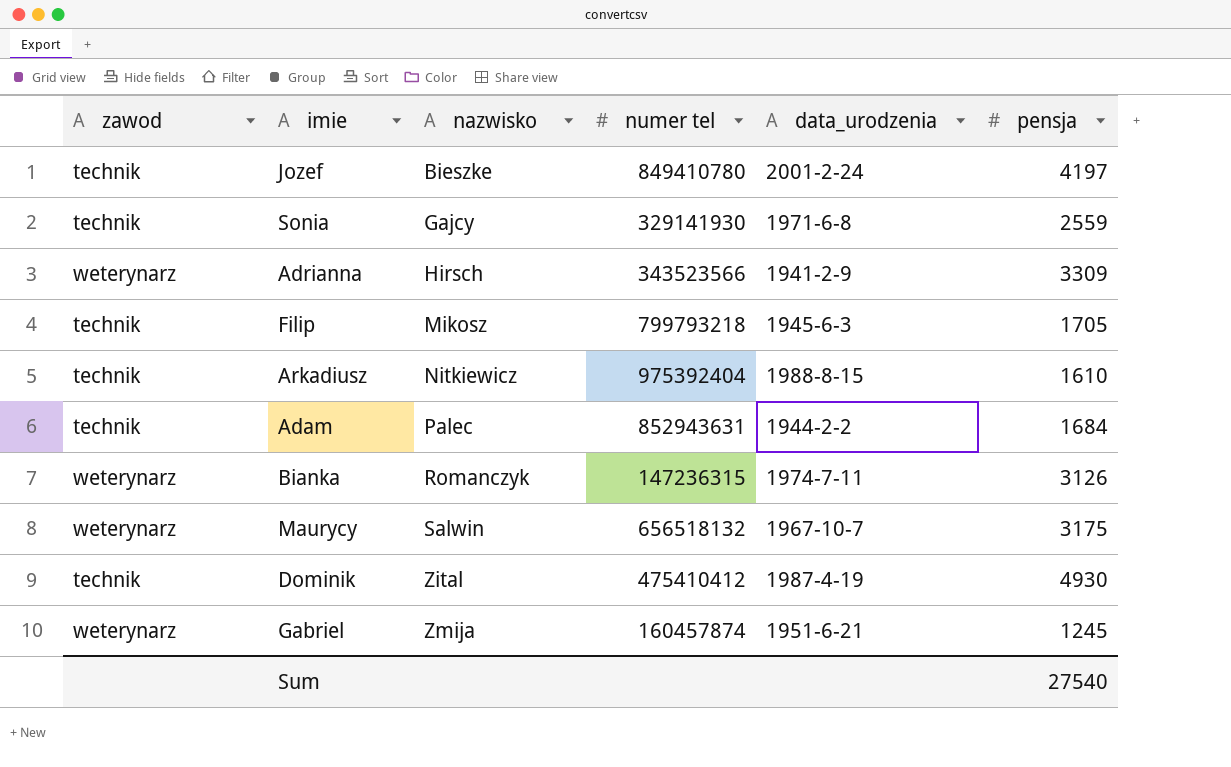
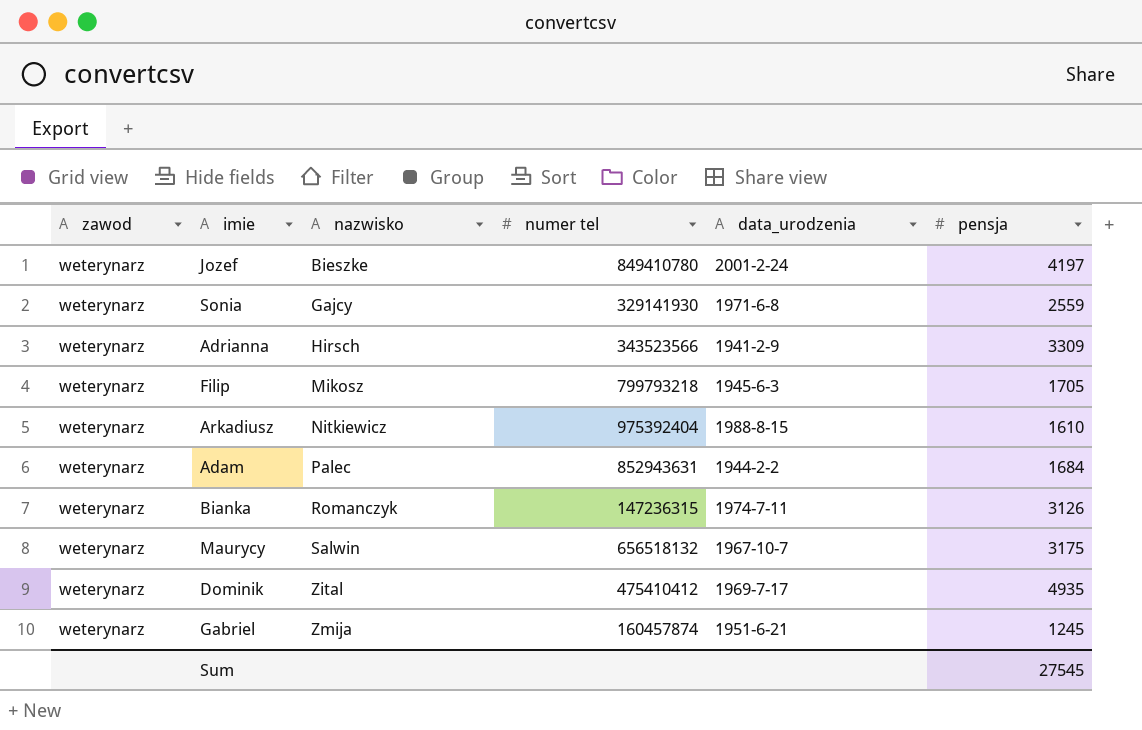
Jozef | zawod: technik -> weterynarz
Sonia | zawod: technik -> weterynarz
Filip | zawod: technik -> weterynarz
Arkadiusz | zawod: technik -> weterynarz
Adam | zawod: technik -> weterynarz
Dominik | zawod: technik -> weterynarz
Dominik | data_urodzenia: 1987-4-19 -> 1969-7-17
Dominik | pensja: 4930 -> 4935
Sum | pensja: 27540 -> 27545

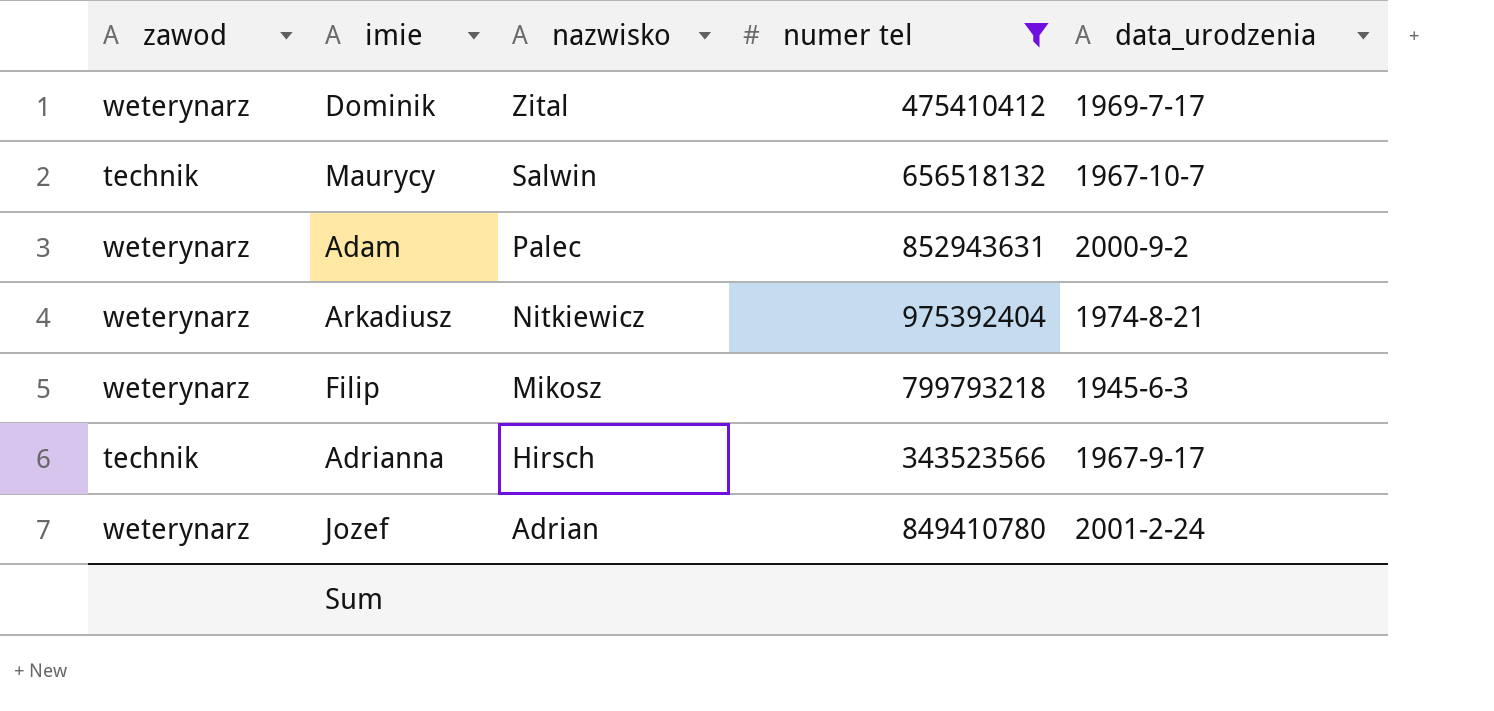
filter: none -> numer tel >= 343523566
row order: nazwisko ascending -> nazwisko descending
column pensja | position: 6 -> none
Maurycy | zawod: weterynarz -> technik
Adam | data_urodzenia: 1944-2-2 -> 2000-9-2
Arkadiusz | data_urodzenia: 1988-8-15 -> 1974-8-21
Adrianna | zawod: weterynarz -> technik
Adrianna | data_urodzenia: 1941-2-9 -> 1967-9-17
Jozef | nazwisko: Bieszke -> Adrian

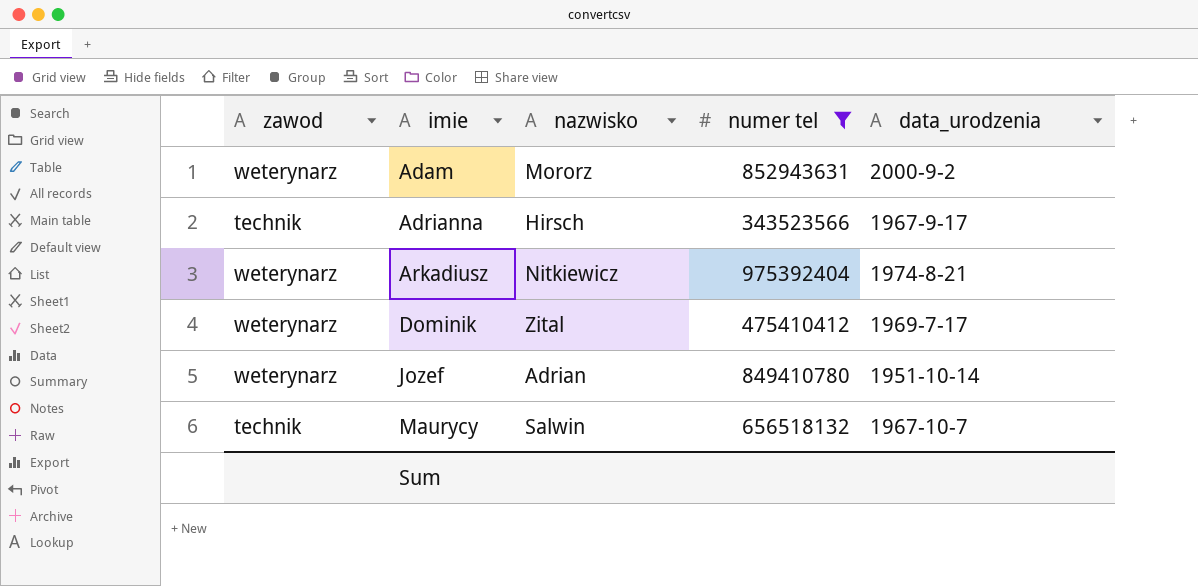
row order: nazwisko descending -> imie ascending
row Filip: weterynarz | Mikosz | 799793218 | 1945-6-3 -> none
Adam | nazwisko: Palec -> Mororz
Jozef | data_urodzenia: 2001-2-24 -> 1951-10-14

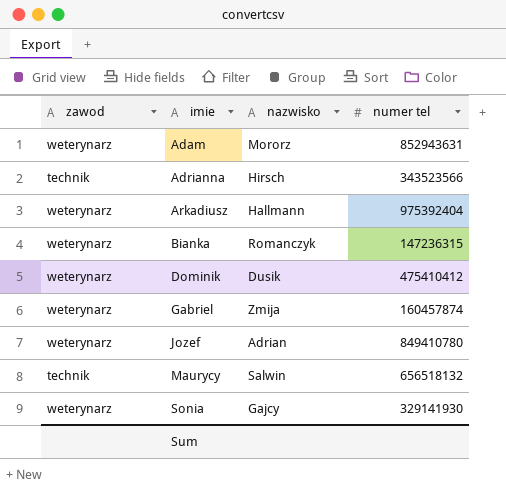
filter: numer tel >= 343523566 -> none
column data_urodzenia | position: 5 -> none
Arkadiusz | nazwisko: Nitkiewicz -> Hallmann
Dominik | nazwisko: Zital -> Dusik

